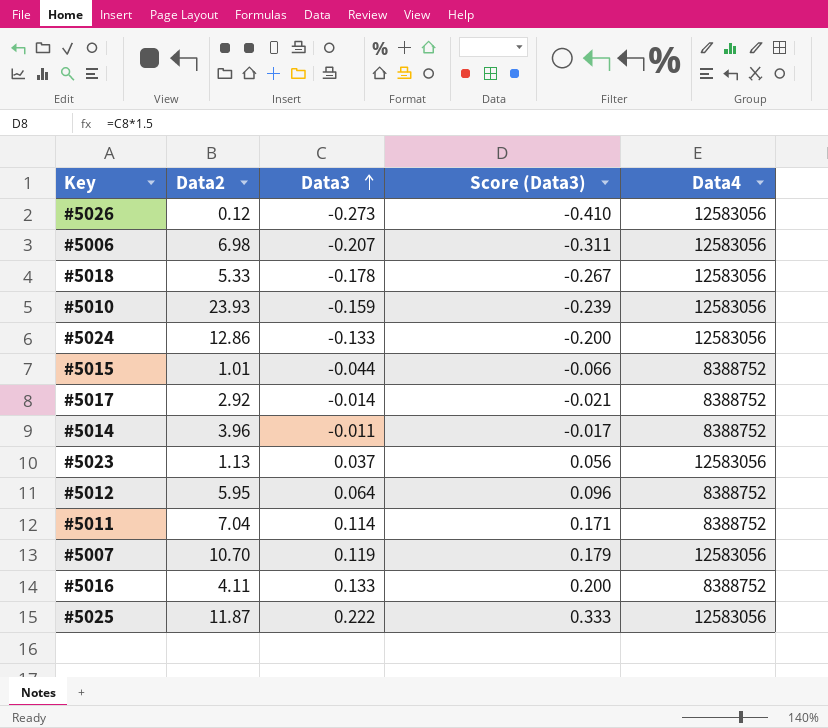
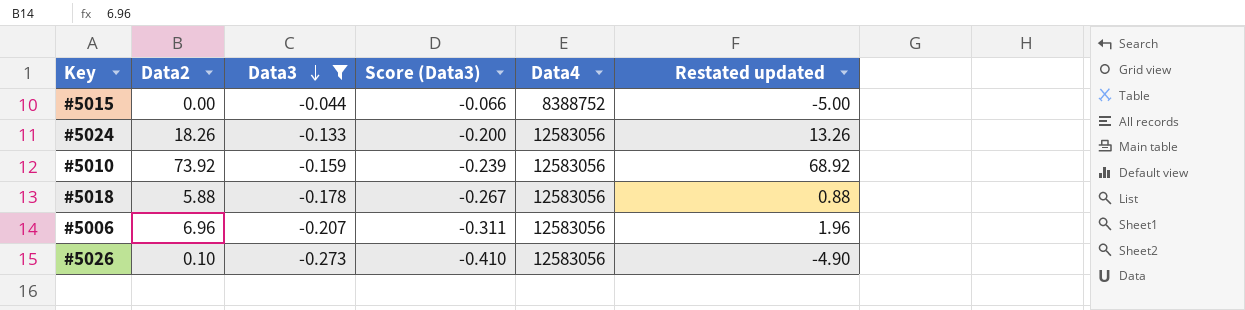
filter: none -> Data3 <= -0.044
row order: Data3 ascending -> Data3 descending
column Restated updated | formula: none -> [Data2] - 5
#5015 | Data2: 1.01 -> 0.00
#5024 | Data2: 12.86 -> 18.26
#5010 | Data2: 23.93 -> 73.92
#5018 | Data2: 5.33 -> 5.88
#5006 | Data2: 6.98 -> 6.96
#5026 | Data2: 0.12 -> 0.10

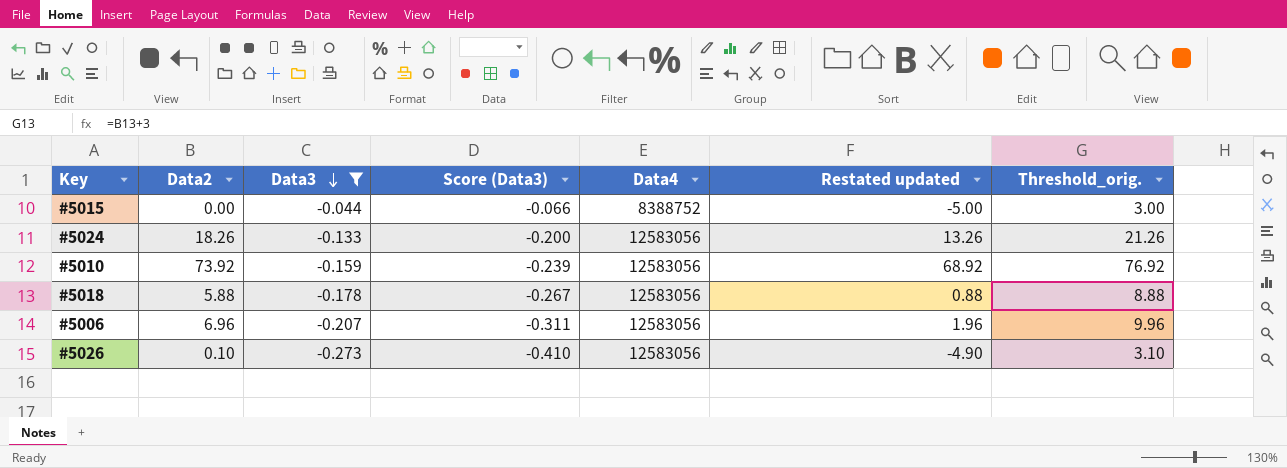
column Threshold_orig. | formula: none -> [Data2] + 3

